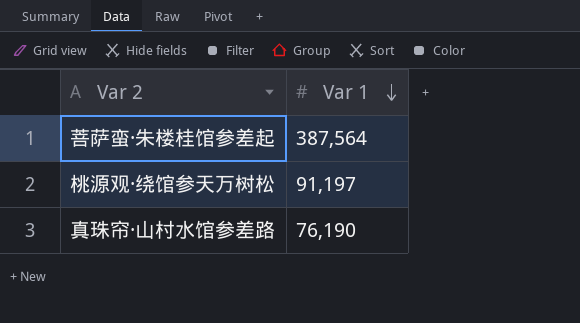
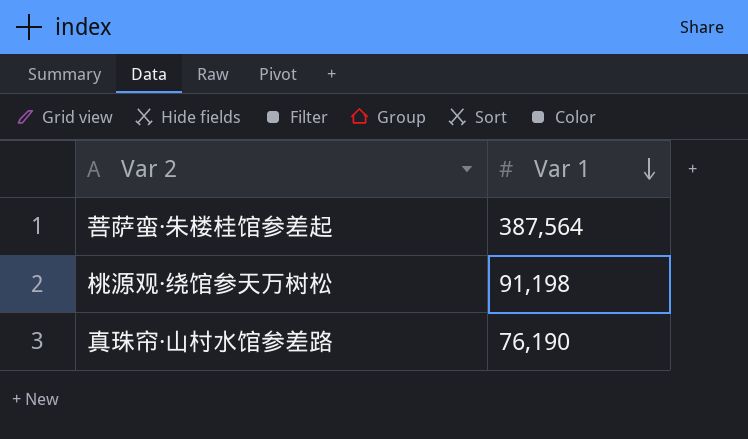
桃源观·绕馆参天万树松 | Var 1: 91,197 -> 91,198

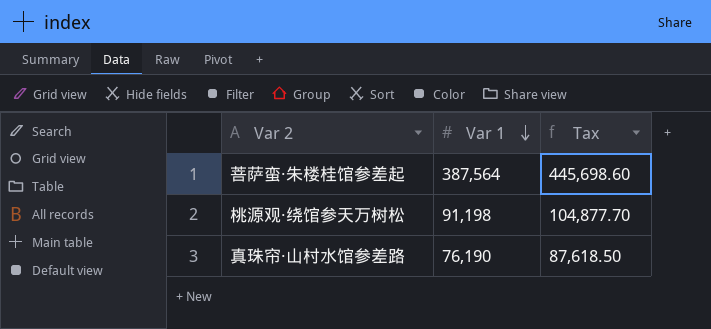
column Tax | formula: none -> [Var 1] * 1.15

